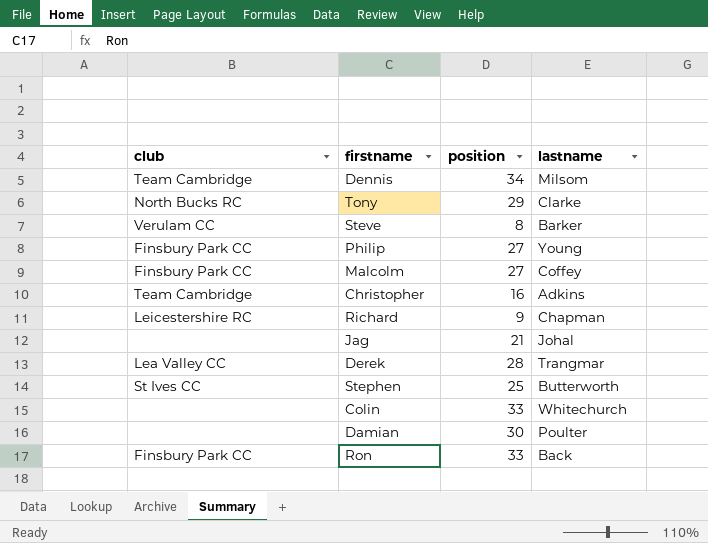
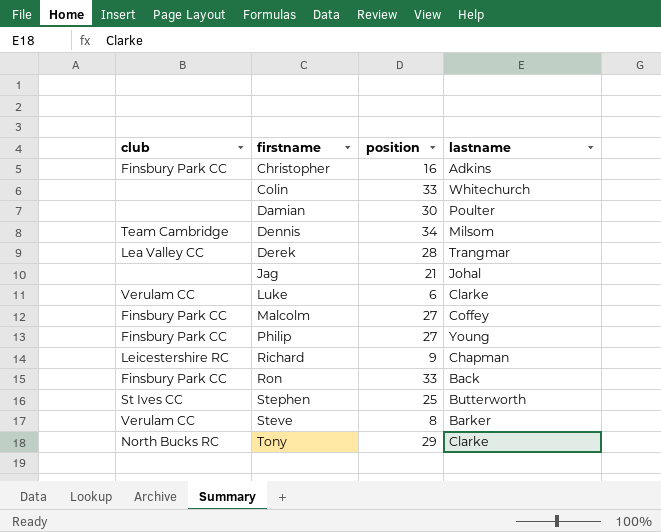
row order: none -> firstname ascending
Christopher | club: Team Cambridge -> Finsbury Park CC
row Luke: none -> Verulam CC | 6 | Clarke

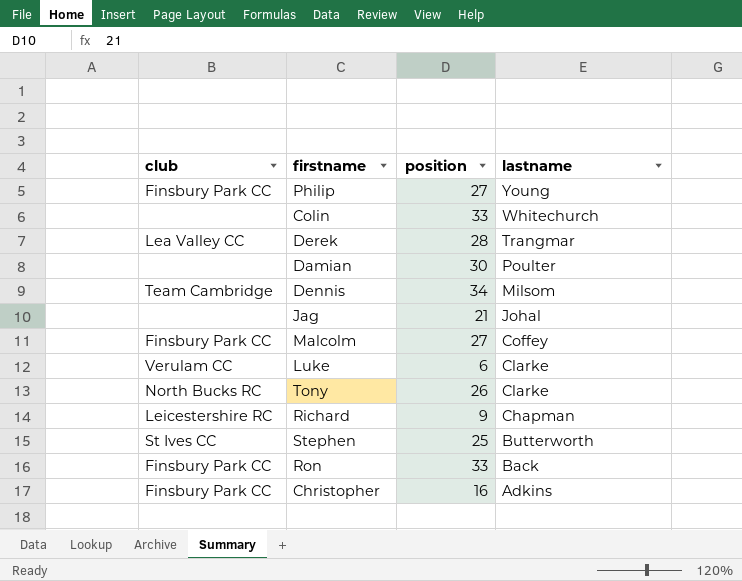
row order: firstname ascending -> lastname descending
row Steve: Verulam CC | 8 | Barker -> none
Tony | position: 29 -> 26

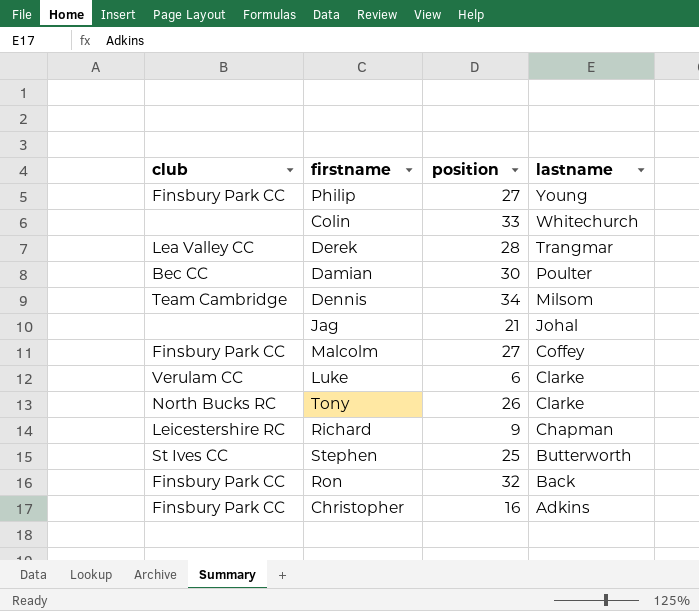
Damian | club: none -> Bec CC
Ron | position: 33 -> 32

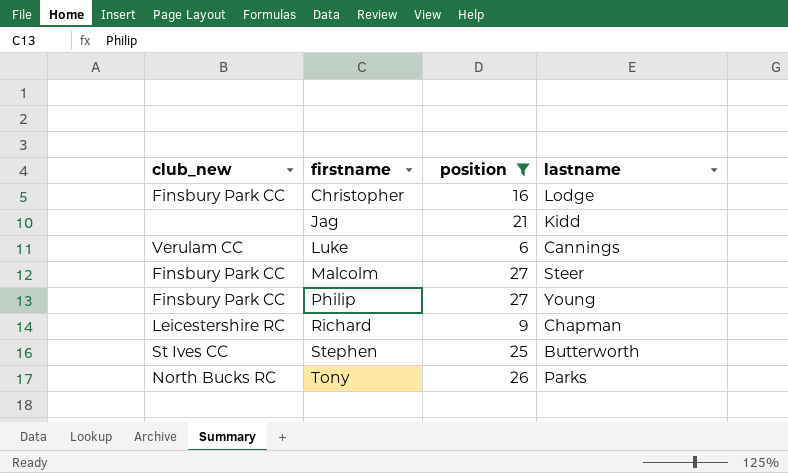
filter: none -> position <= 27
row order: lastname descending -> firstname ascending
column name: club -> club_new
Christopher | lastname: Adkins -> Lodge
Jag | lastname: Johal -> Kidd
Luke | lastname: Clarke -> Cannings
Malcolm | lastname: Coffey -> Steer
Tony | lastname: Clarke -> Parks

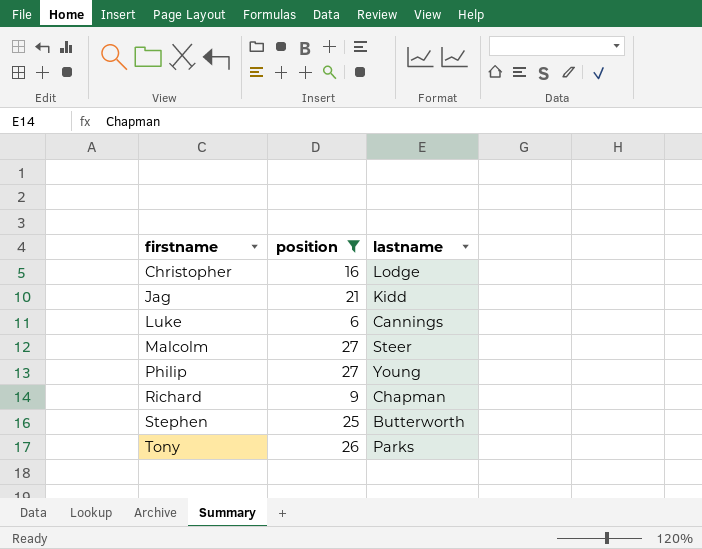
column club_new | position: 1 -> none

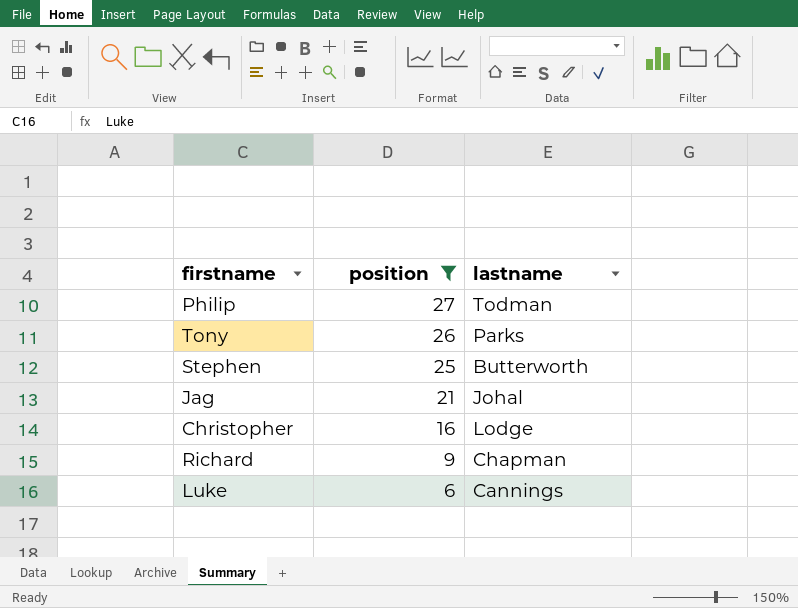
row order: firstname ascending -> position descending
row Malcolm: 27 | Steer -> none
Philip | lastname: Young -> Todman
Jag | lastname: Kidd -> Johal

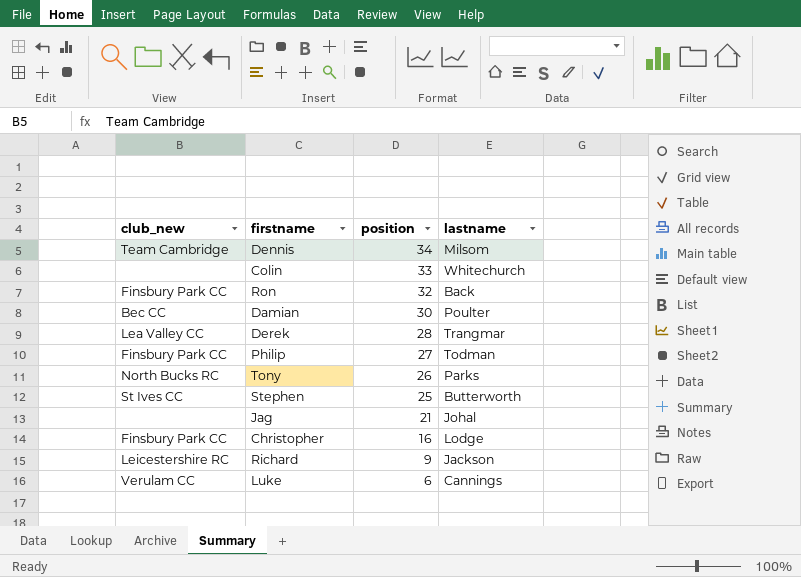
filter: position <= 27 -> none
column club_new | position: none -> 1
Richard | lastname: Chapman -> Jackson

